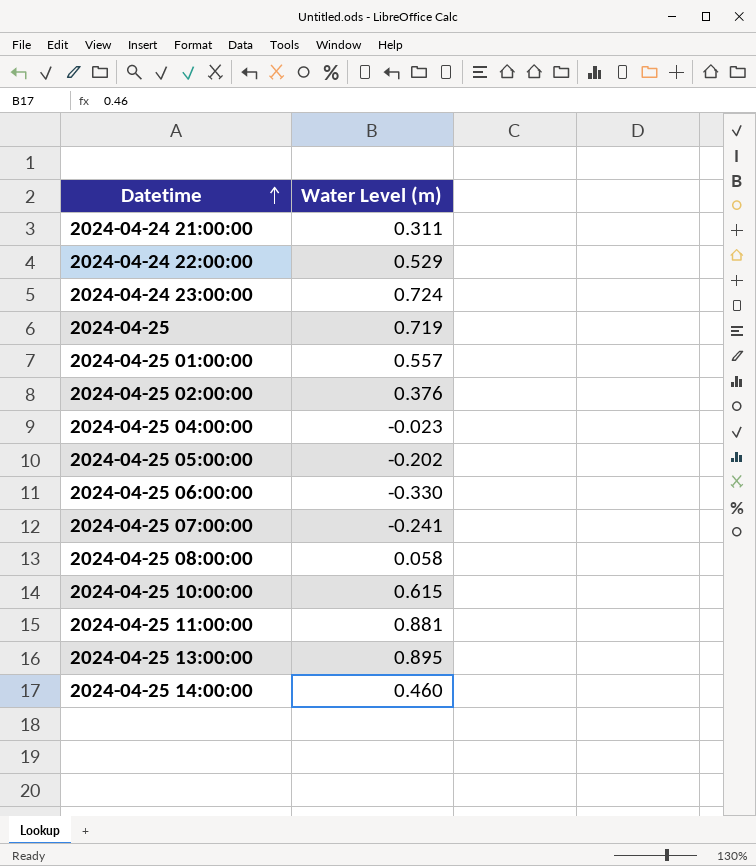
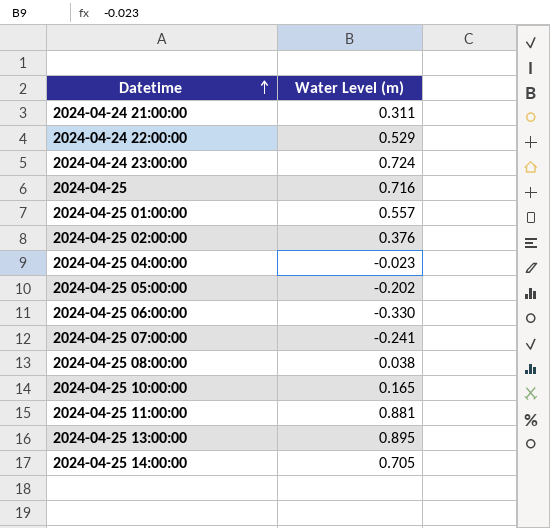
2024-04-25 | Water Level (m): 0.719 -> 0.716
2024-04-25 08:00:00 | Water Level (m): 0.058 -> 0.038
2024-04-25 10:00:00 | Water Level (m): 0.615 -> 0.165
2024-04-25 14:00:00 | Water Level (m): 0.460 -> 0.705

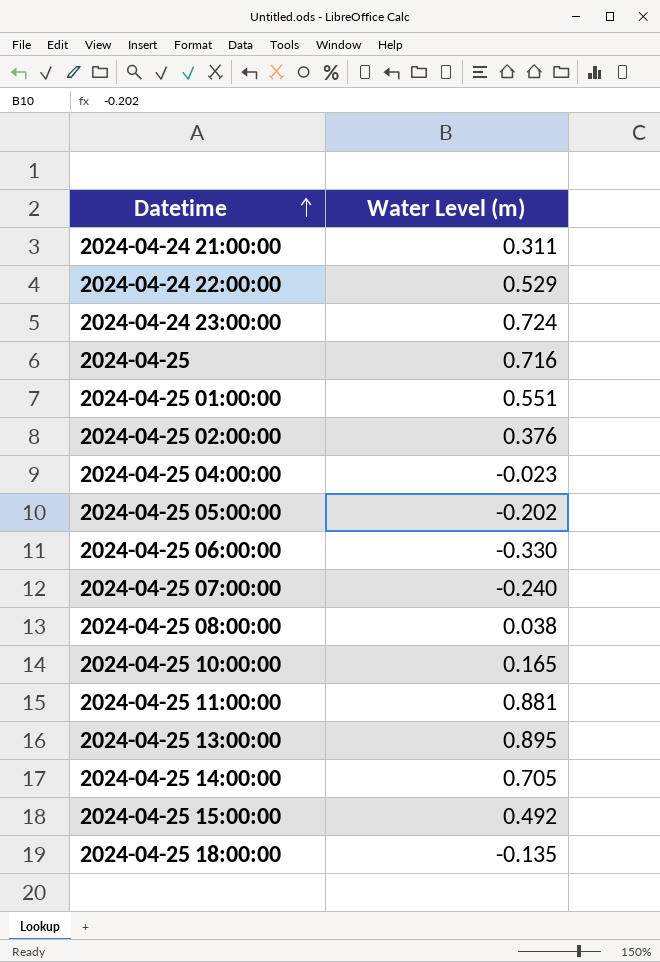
2024-04-25 01:00:00 | Water Level (m): 0.557 -> 0.551
2024-04-25 07:00:00 | Water Level (m): -0.241 -> -0.240
row 2024-04-25 15:00:00: none -> 0.492
row 2024-04-25 18:00:00: none -> -0.135

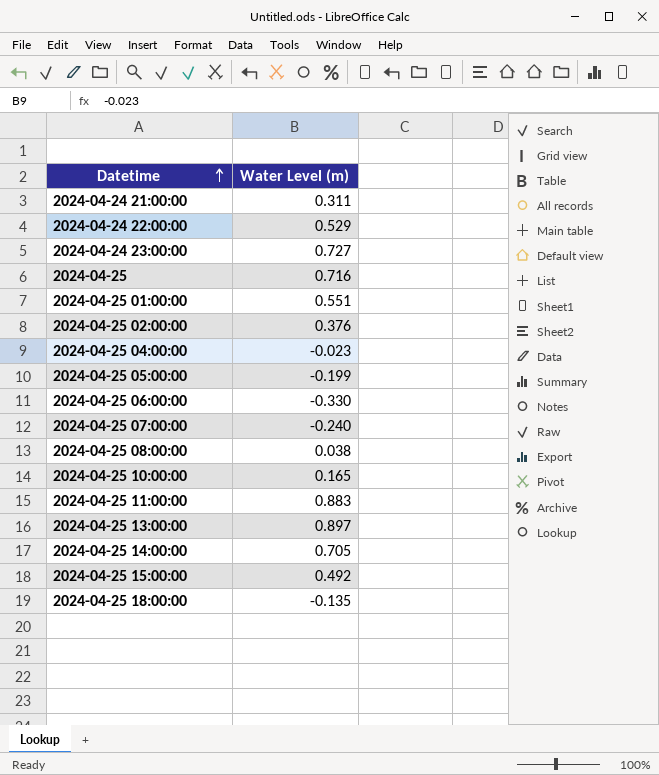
2024-04-24 23:00:00 | Water Level (m): 0.724 -> 0.727
2024-04-25 05:00:00 | Water Level (m): -0.202 -> -0.199
2024-04-25 11:00:00 | Water Level (m): 0.881 -> 0.883
2024-04-25 13:00:00 | Water Level (m): 0.895 -> 0.897

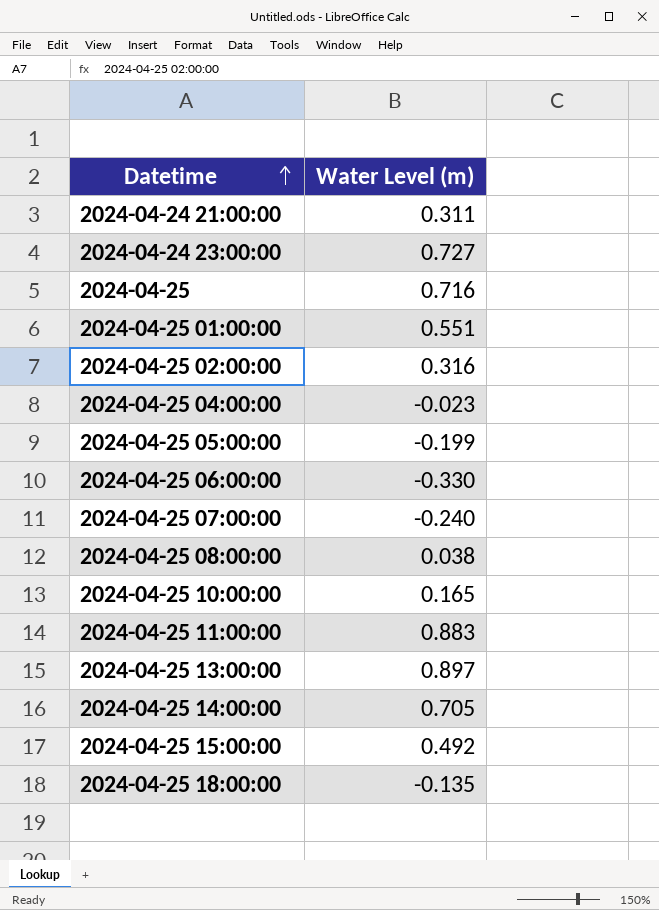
row 2024-04-24 22:00:00: 0.529 -> none
2024-04-25 02:00:00 | Water Level (m): 0.376 -> 0.316

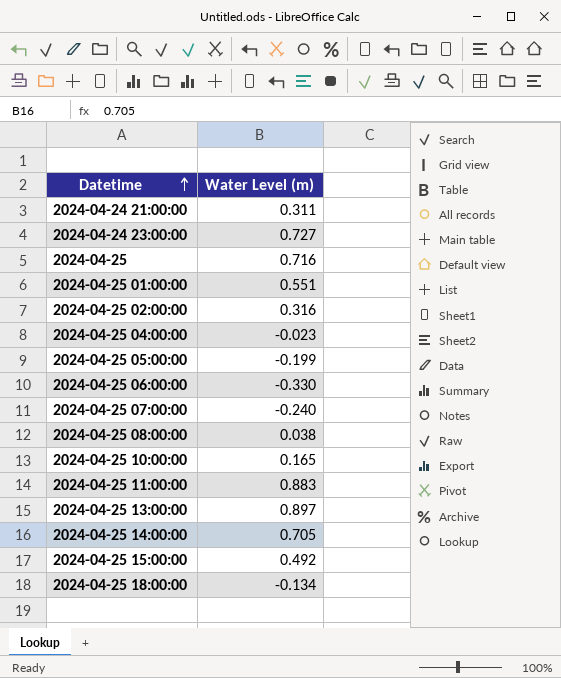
2024-04-25 18:00:00 | Water Level (m): -0.135 -> -0.134

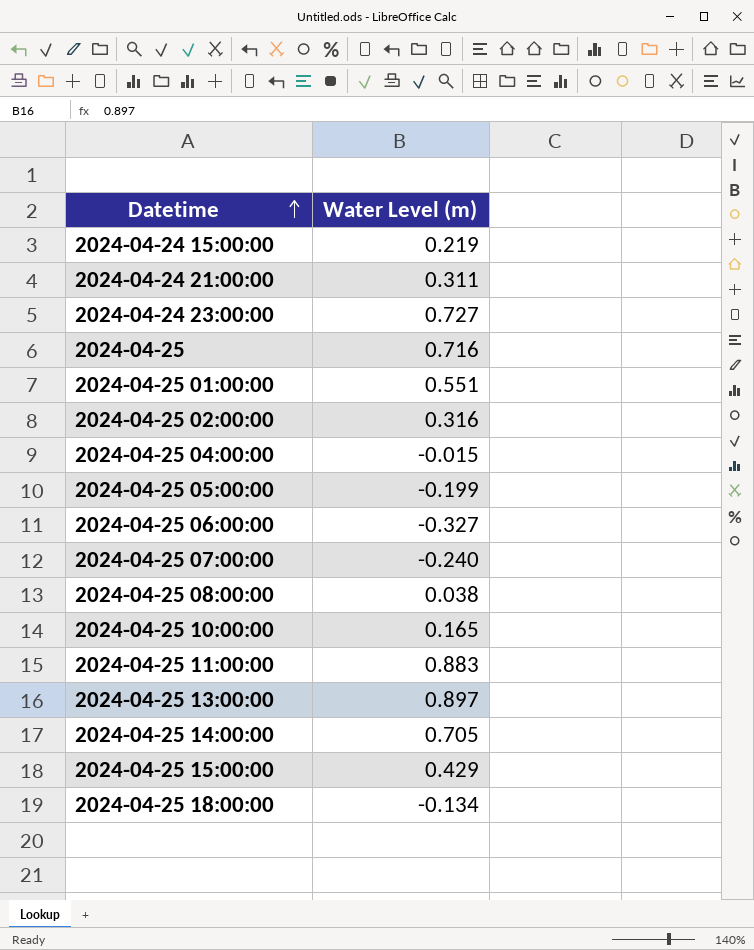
row 2024-04-24 15:00:00: none -> 0.219
2024-04-25 04:00:00 | Water Level (m): -0.023 -> -0.015
2024-04-25 06:00:00 | Water Level (m): -0.330 -> -0.327
2024-04-25 15:00:00 | Water Level (m): 0.492 -> 0.429

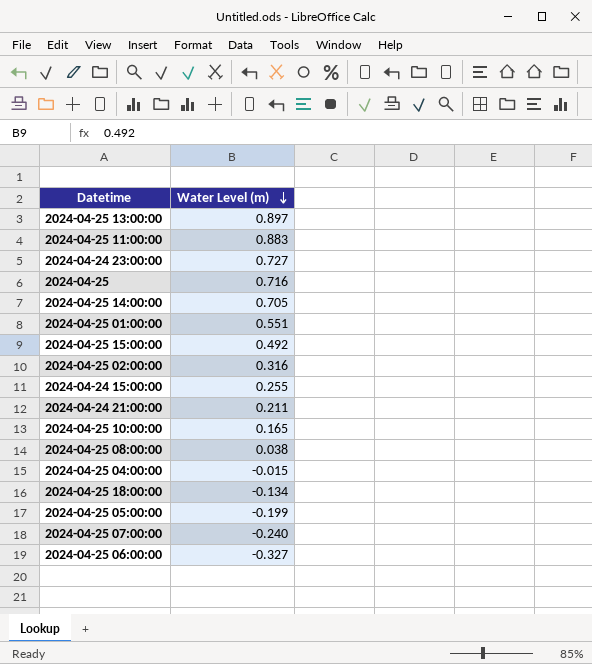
row order: Datetime ascending -> Water Level (m) descending
2024-04-25 15:00:00 | Water Level (m): 0.429 -> 0.492
2024-04-24 15:00:00 | Water Level (m): 0.219 -> 0.255
2024-04-24 21:00:00 | Water Level (m): 0.311 -> 0.211

